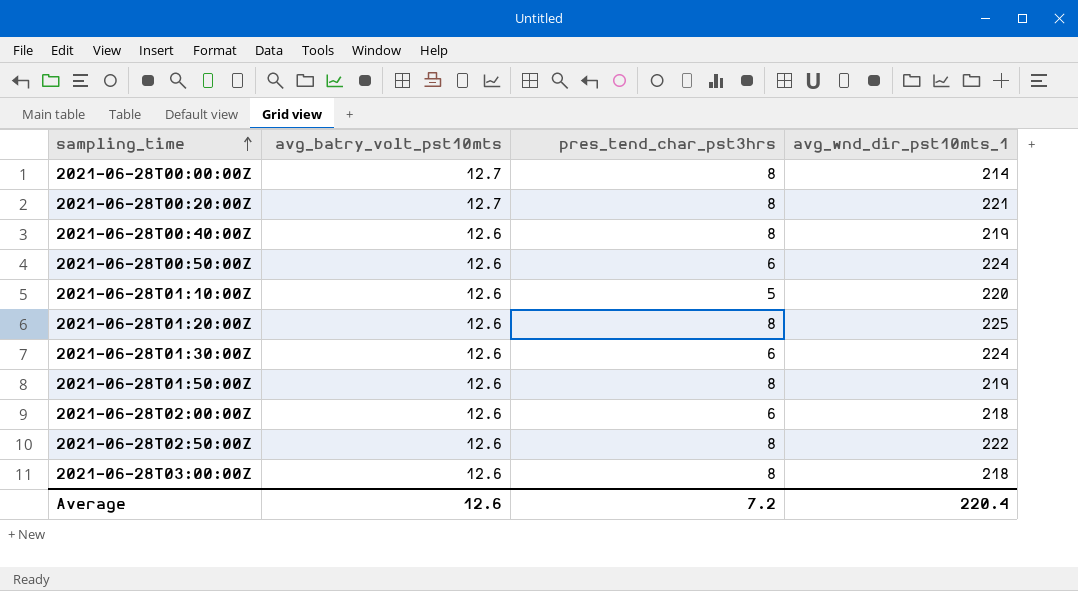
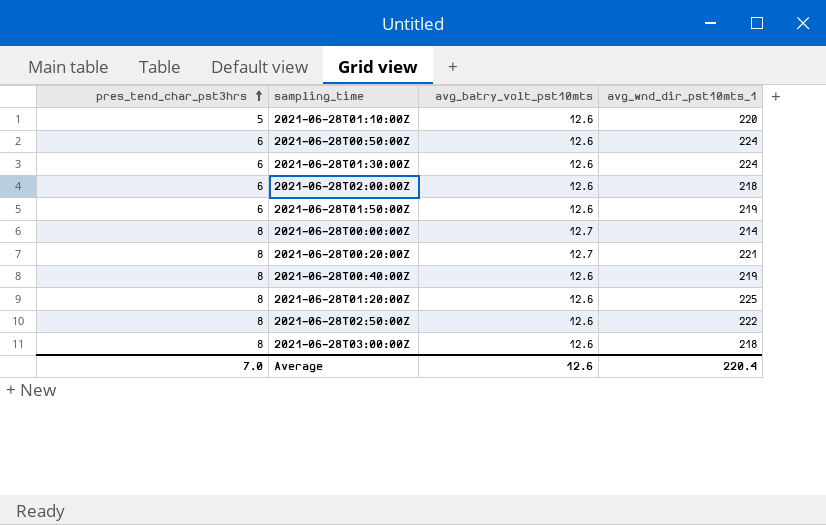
row order: sampling_time ascending -> pres_tend_char_pst3hrs ascending
column pres_tend_char_pst3hrs | position: 3 -> 1
2021-06-28T01:50:00Z | pres_tend_char_pst3hrs: 8 -> 6
Average | pres_tend_char_pst3hrs: 7.2 -> 7.0

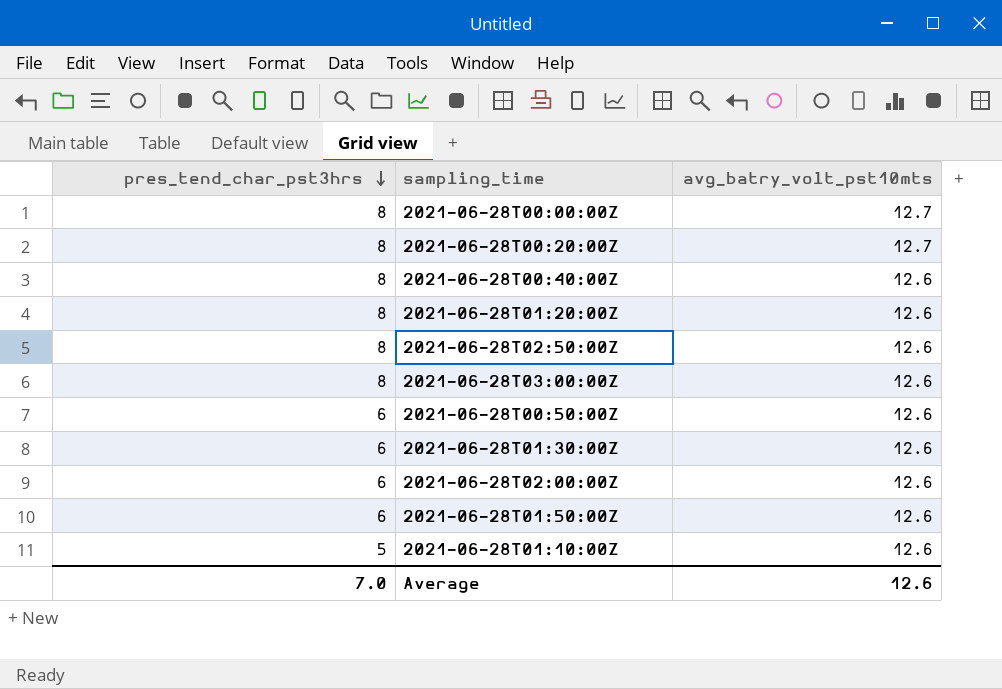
row order: pres_tend_char_pst3hrs ascending -> pres_tend_char_pst3hrs descending
column avg_wnd_dir_pst10mts_1 | position: 4 -> none

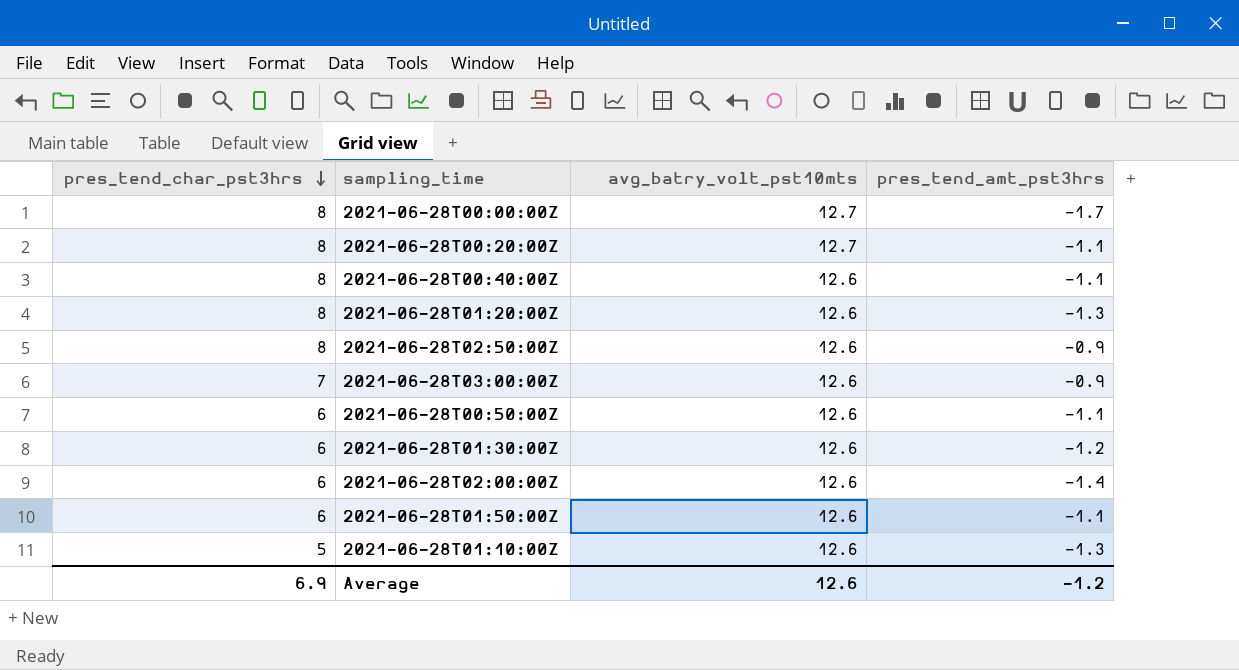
column pres_tend_amt_pst3hrs | position: none -> 4
2021-06-28T03:00:00Z | pres_tend_char_pst3hrs: 8 -> 7
Average | pres_tend_char_pst3hrs: 7.0 -> 6.9

